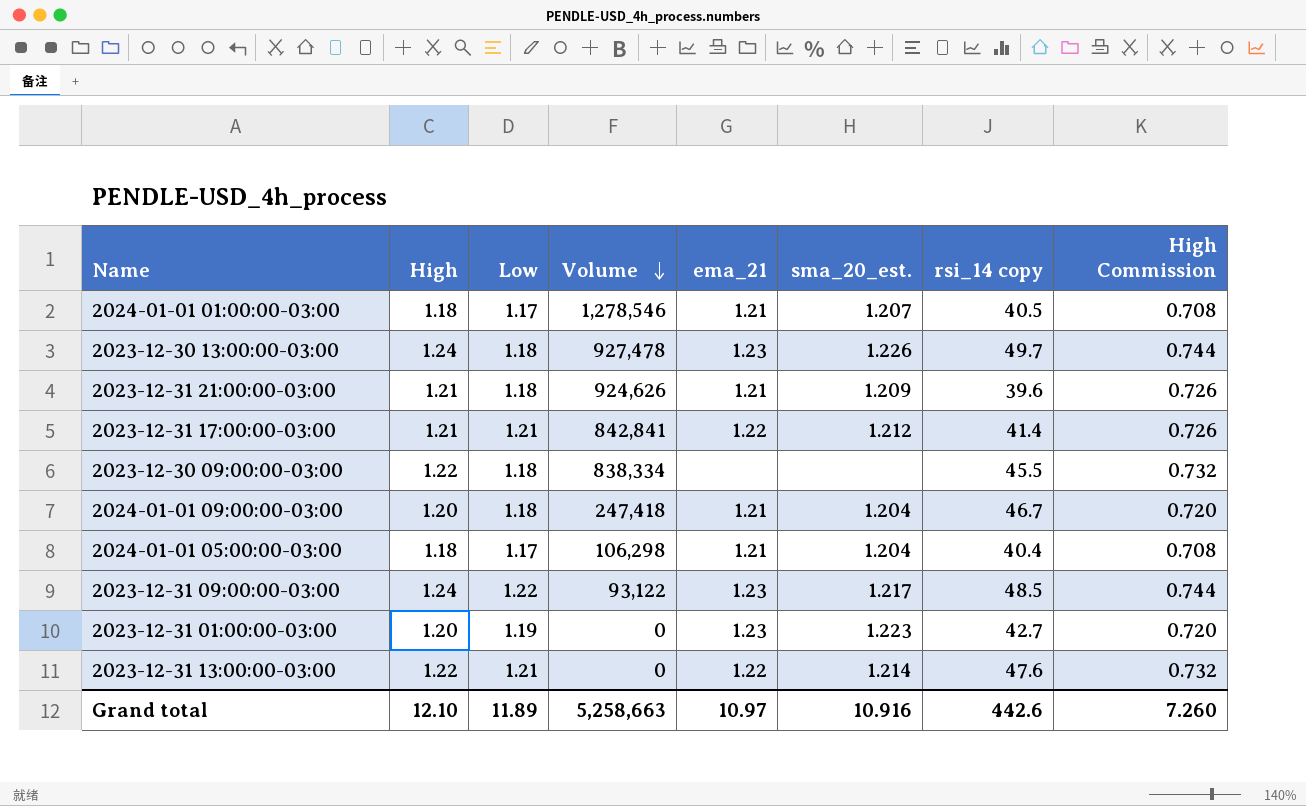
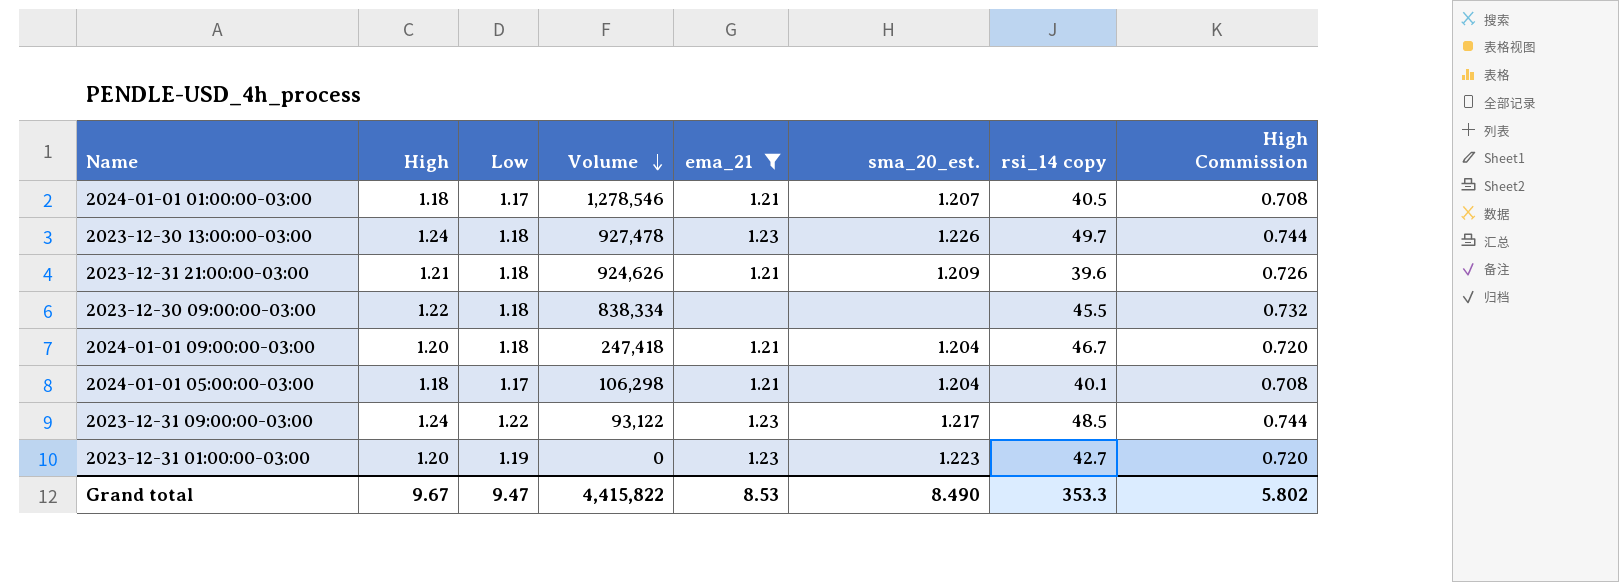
filter: none -> ema_21 != 1.22
2024-01-01 05:00:00-03:00 | rsi_14 copy: 40.4 -> 40.1
Grand total | High: 12.10 -> 9.67
Grand total | Low: 11.89 -> 9.47
Grand total | Volume: 5,258,663 -> 4,415,822
Grand total | ema_21: 10.97 -> 8.53
Grand total | sma_20_est.: 10.916 -> 8.490
Grand total | rsi_14 copy: 442.6 -> 353.3
Grand total | High Commission: 7.260 -> 5.802

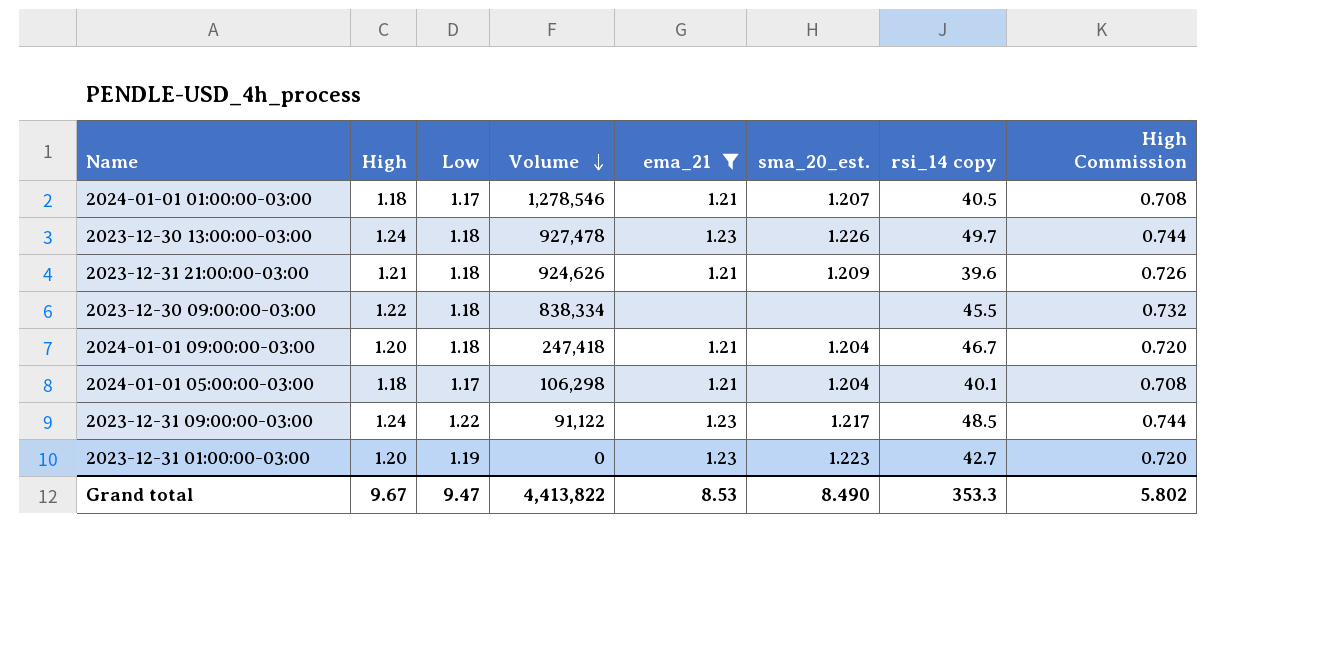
2023-12-31 09:00:00-03:00 | Volume: 93,122 -> 91,122
Grand total | Volume: 4,415,822 -> 4,413,822

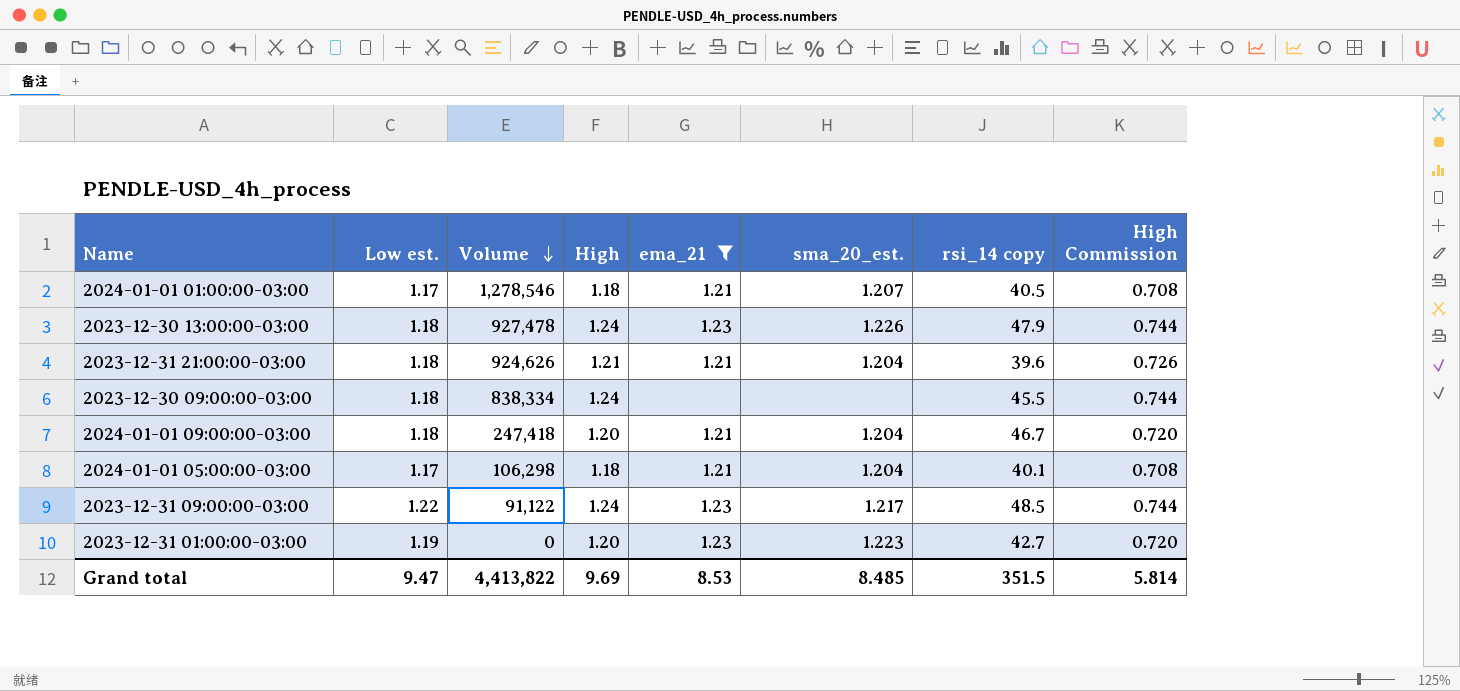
column name: Low -> Low est.
column High | position: 2 -> 4
2023-12-30 13:00:00-03:00 | rsi_14 copy: 49.7 -> 47.9
2023-12-31 21:00:00-03:00 | sma_20_est.: 1.209 -> 1.204
2023-12-30 09:00:00-03:00 | High: 1.22 -> 1.24
2023-12-30 09:00:00-03:00 | High Commission: 0.732 -> 0.744
Grand total | High: 9.67 -> 9.69
Grand total | sma_20_est.: 8.490 -> 8.485
Grand total | rsi_14 copy: 353.3 -> 351.5
Grand total | High Commission: 5.802 -> 5.814

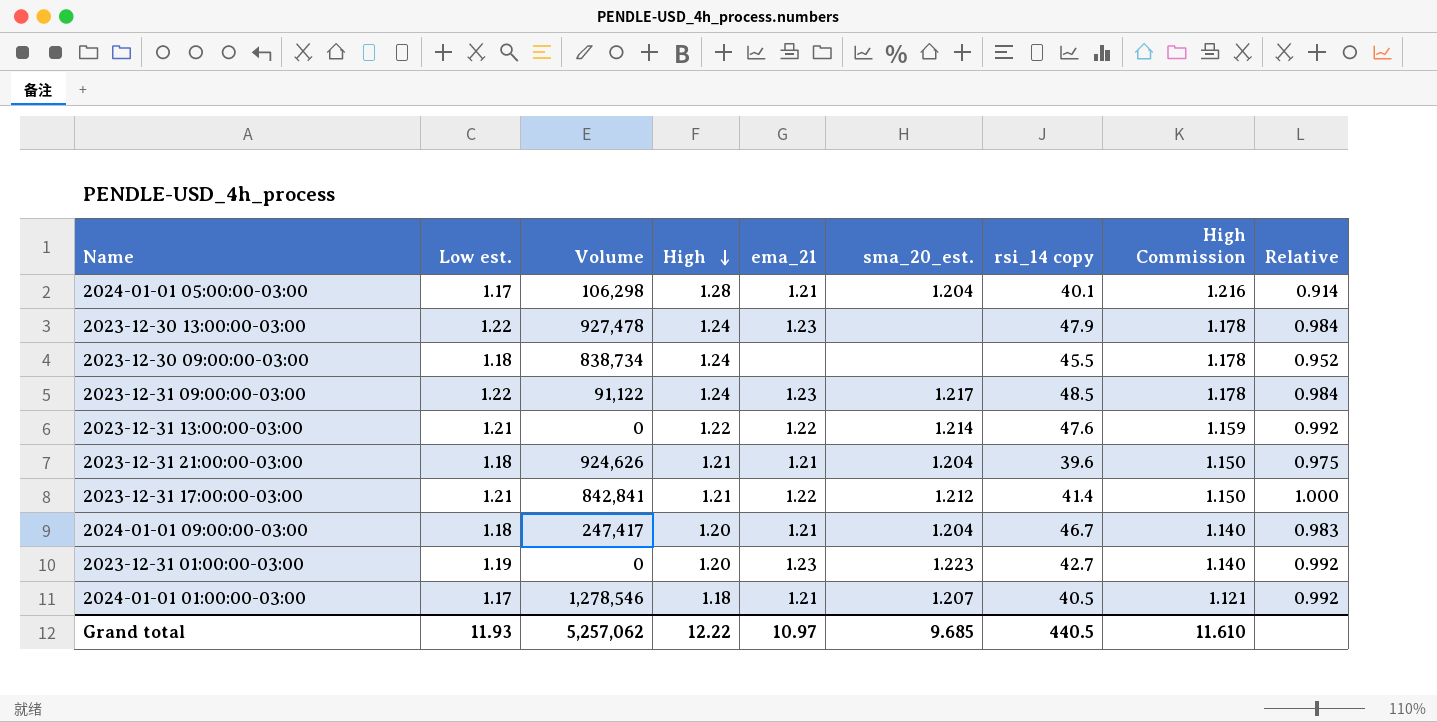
filter: ema_21 != 1.22 -> none
row order: Volume descending -> High descending
column High Commission | formula: [High] * 0.6 -> [High] * 0.95
column Relative | formula: none -> [Low est.] / [High]
2024-01-01 05:00:00-03:00 | High: 1.18 -> 1.28
2023-12-30 13:00:00-03:00 | Low est.: 1.18 -> 1.22
2023-12-30 13:00:00-03:00 | sma_20_est.: 1.226 -> none
2023-12-30 09:00:00-03:00 | Volume: 838,334 -> 838,734
2024-01-01 09:00:00-03:00 | Volume: 247,418 -> 247,417
Grand total | Low est.: 9.47 -> 11.93
Grand total | Volume: 4,413,822 -> 5,257,062
Grand total | High: 9.69 -> 12.22
Grand total | ema_21: 8.53 -> 10.97
Grand total | sma_20_est.: 8.485 -> 9.685
Grand total | rsi_14 copy: 351.5 -> 440.5
Grand total | High Commission: 5.814 -> 11.610

